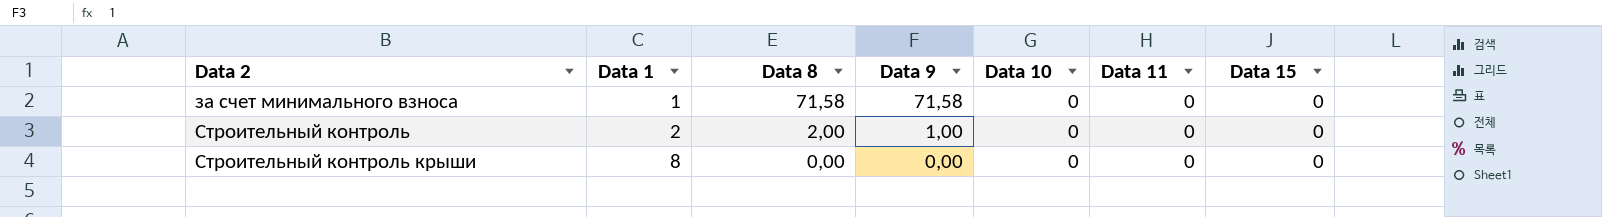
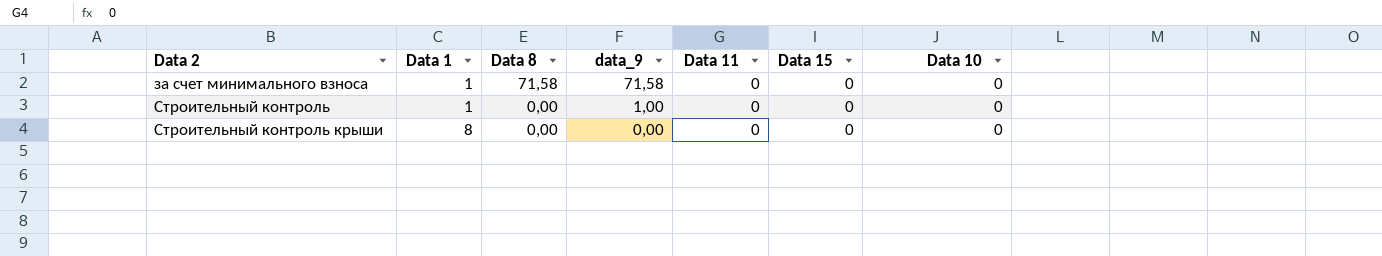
column name: Data 9 -> data_9
column Data 10 | position: 5 -> 7
Строительный контроль | Data 1: 2 -> 1
Строительный контроль | Data 8: 2,00 -> 0,00

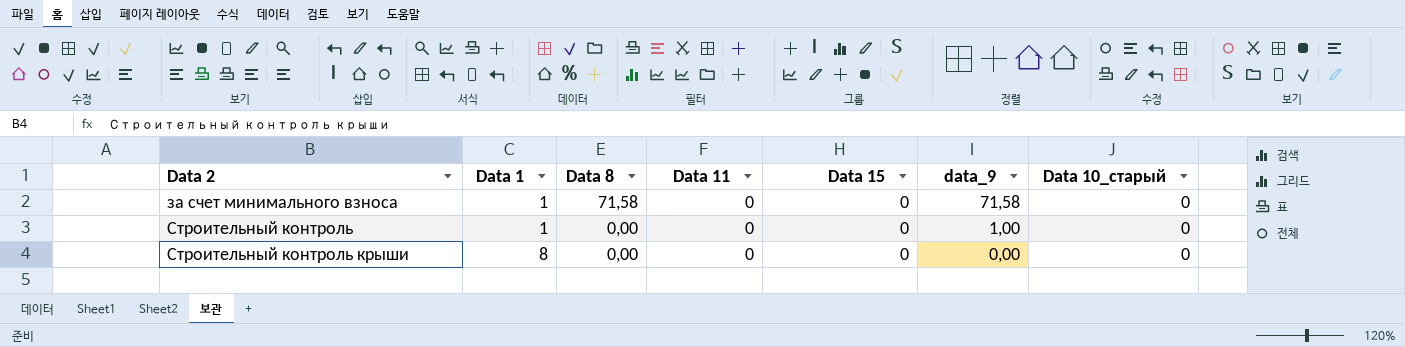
column data_9 | position: 4 -> 6
column name: Data 10 -> Data 10_старый

